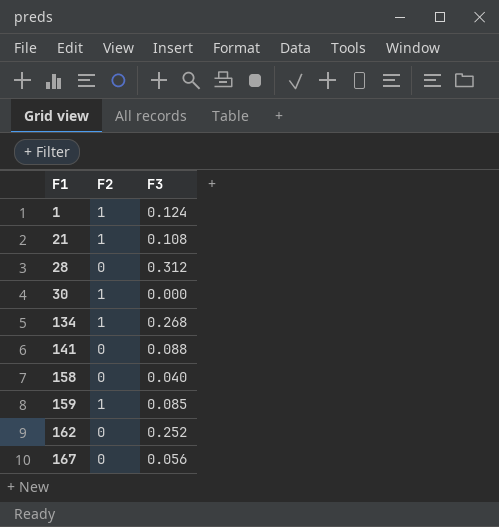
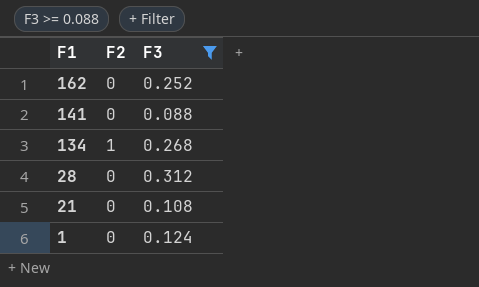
filter: none -> F3 >= 0.088
row order: F1 ascending -> F1 descending
21 | F2: 1 -> 0
1 | F2: 1 -> 0

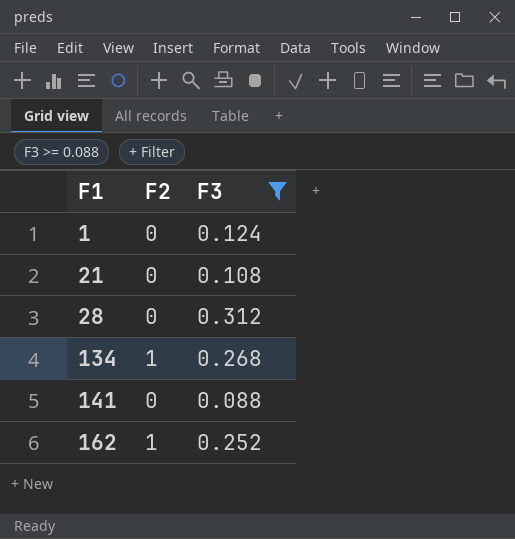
row order: F1 descending -> F1 ascending
162 | F2: 0 -> 1

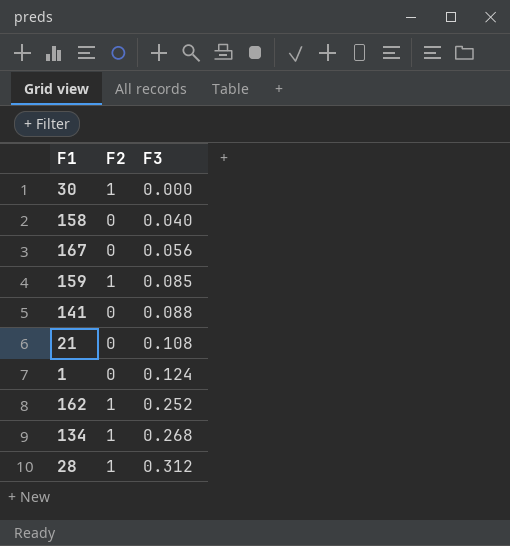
filter: F3 >= 0.088 -> none
row order: F1 ascending -> F3 ascending
28 | F2: 0 -> 1

